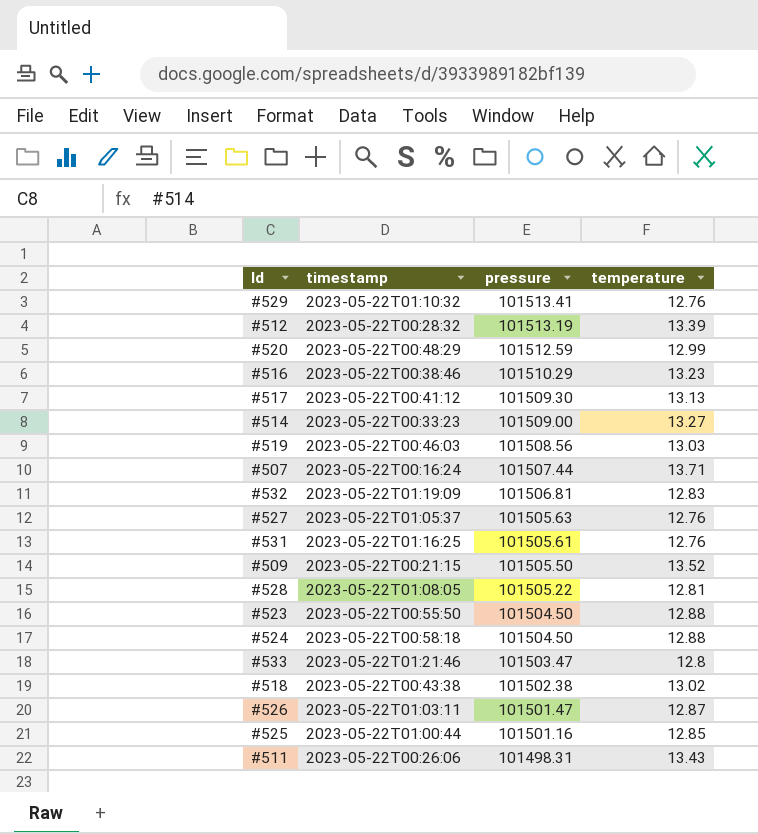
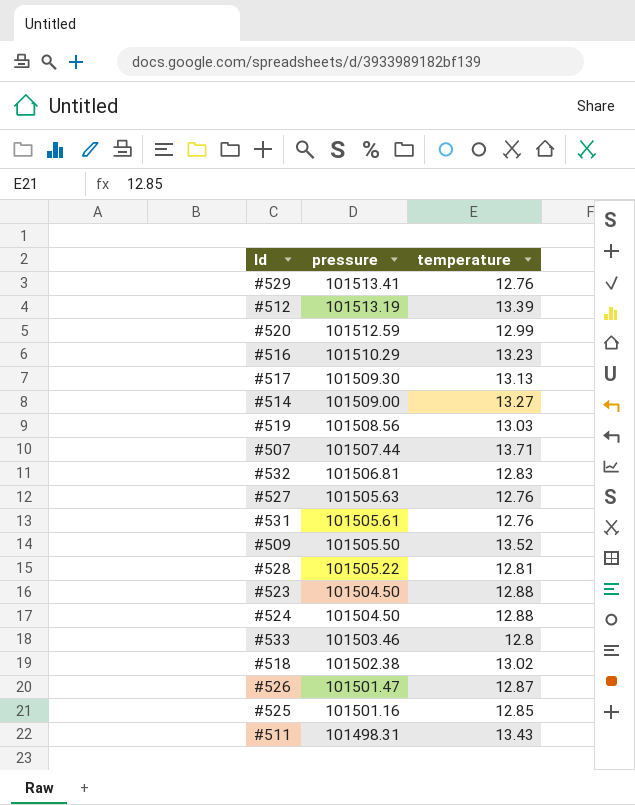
column timestamp | position: 2 -> none
#533 | pressure: 101503.47 -> 101503.46

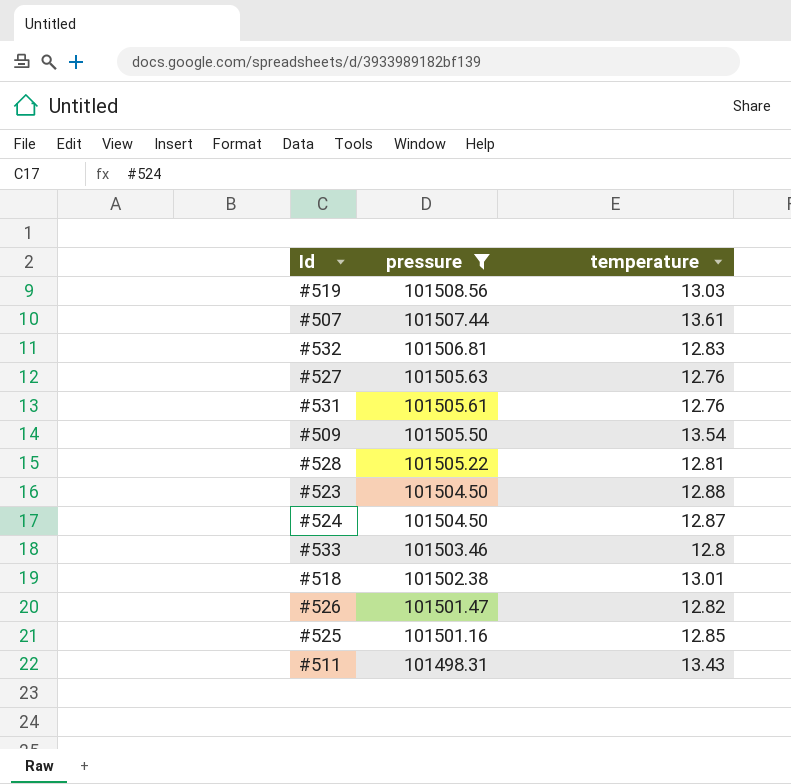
filter: none -> pressure <= 101508.56
#507 | temperature: 13.71 -> 13.61
#509 | temperature: 13.52 -> 13.54
#524 | temperature: 12.88 -> 12.87
#518 | temperature: 13.02 -> 13.01
#526 | temperature: 12.87 -> 12.82

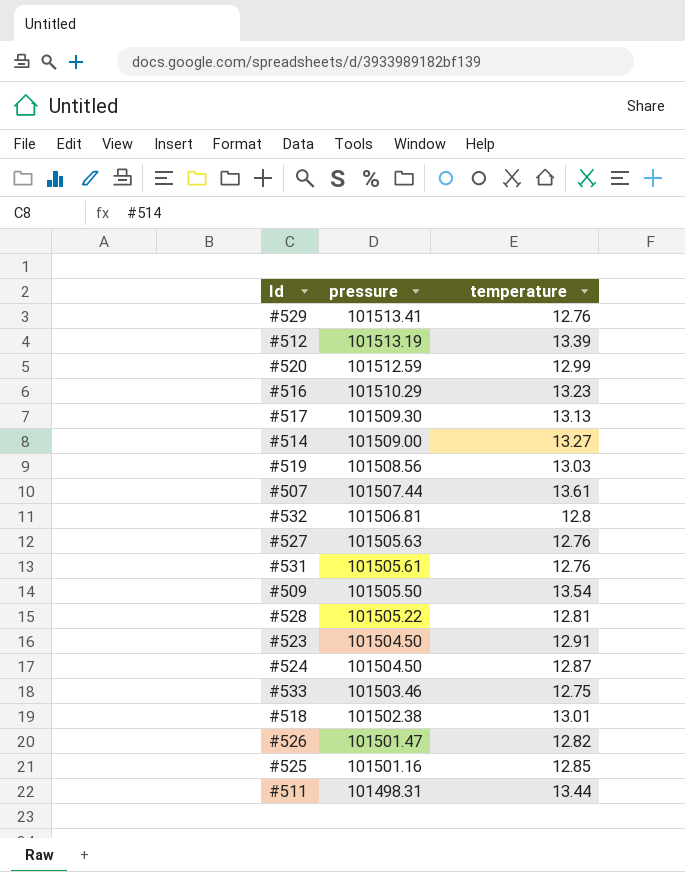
filter: pressure <= 101508.56 -> none
#532 | temperature: 12.83 -> 12.8
#523 | temperature: 12.88 -> 12.91
#533 | temperature: 12.8 -> 12.75
#511 | temperature: 13.43 -> 13.44

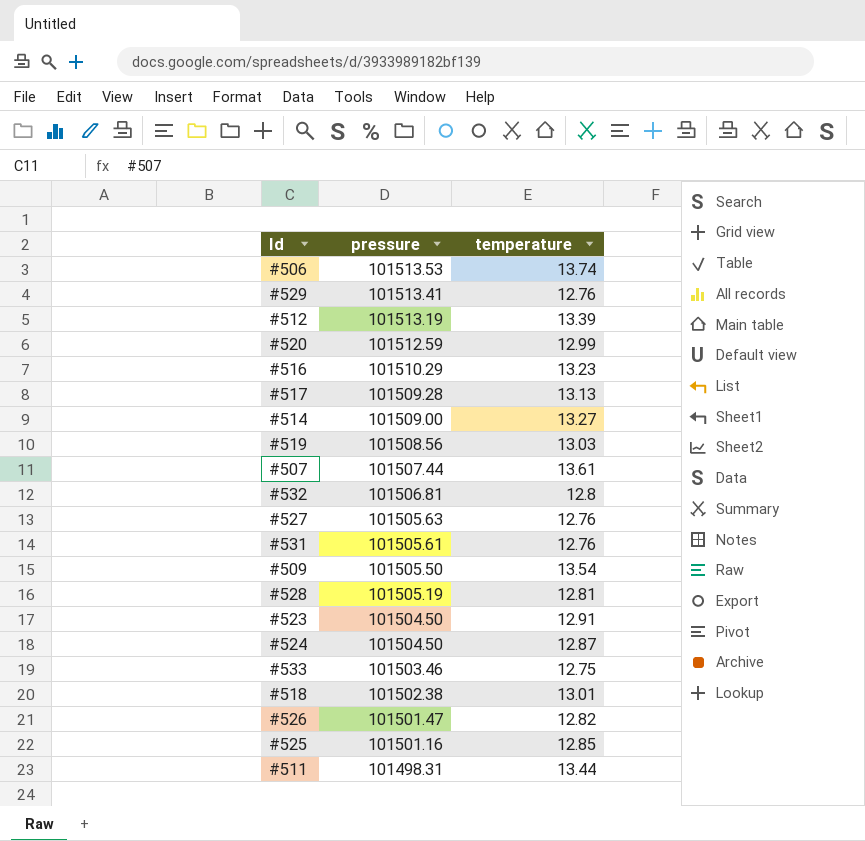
row #506: none -> 101513.53 | 13.74
#517 | pressure: 101509.30 -> 101509.28
#528 | pressure: 101505.22 -> 101505.19

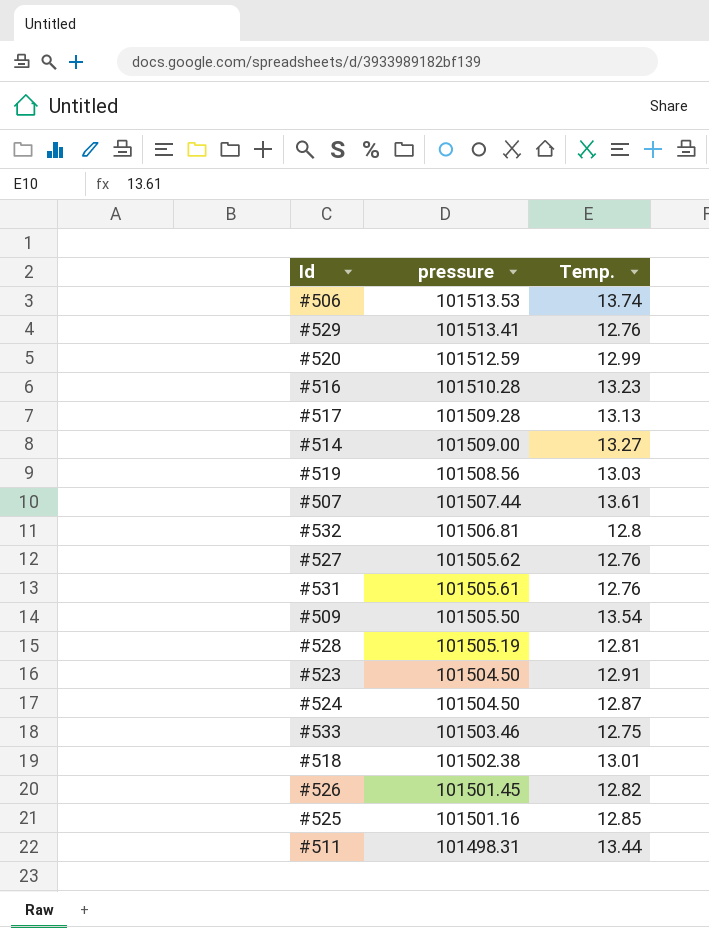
column name: temperature -> Temp.
row #512: 101513.19 | 13.39 -> none
#516 | pressure: 101510.29 -> 101510.28
#527 | pressure: 101505.63 -> 101505.62
#526 | pressure: 101501.47 -> 101501.45

